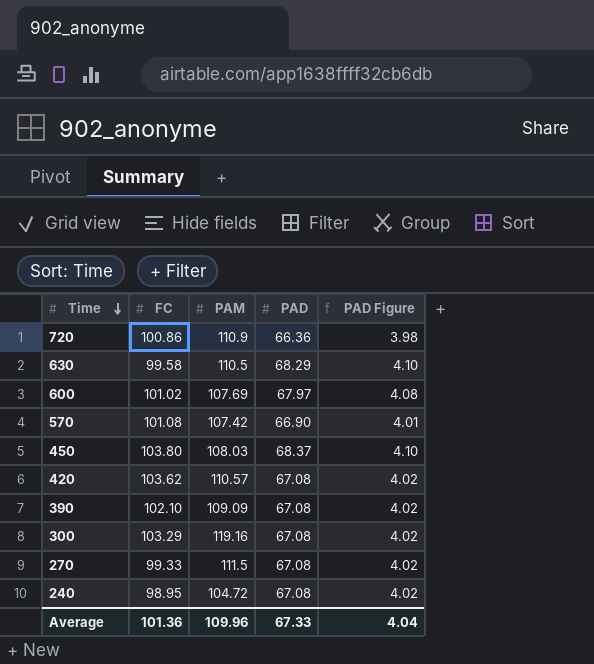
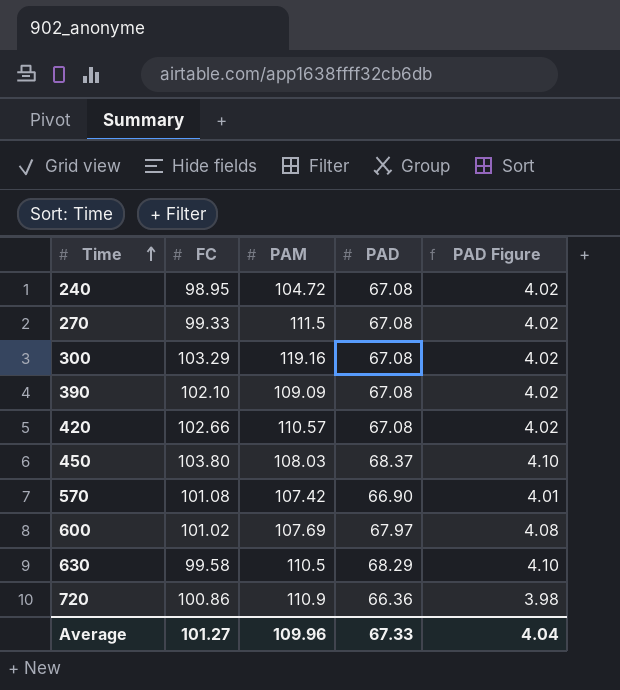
row order: Time descending -> Time ascending
420 | FC: 103.62 -> 102.66
Average | FC: 101.36 -> 101.27

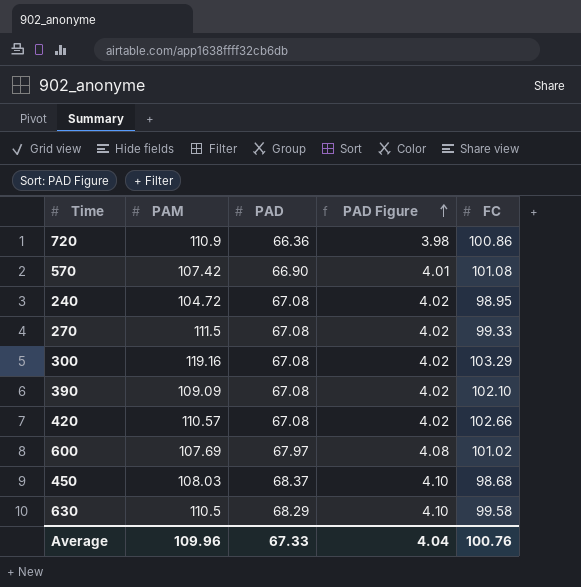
row order: Time ascending -> PAD Figure ascending
column FC | position: 2 -> 5
450 | FC: 103.80 -> 98.68
Average | FC: 101.27 -> 100.76

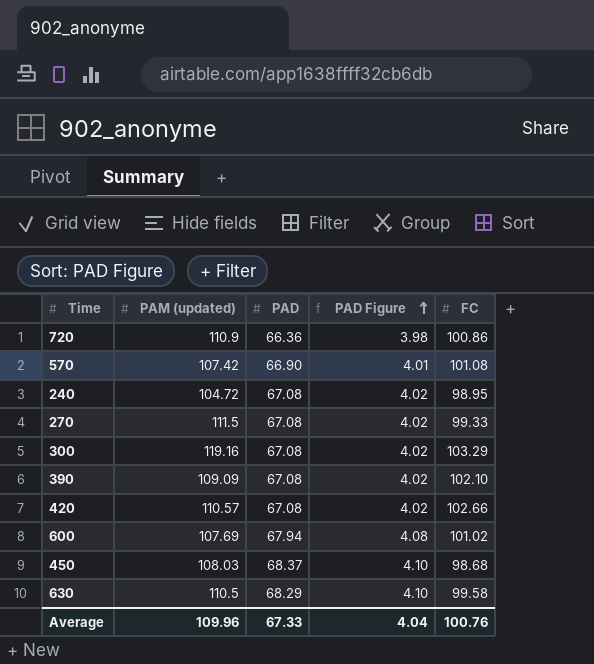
column name: PAM -> PAM (updated)
600 | PAD: 67.97 -> 67.94

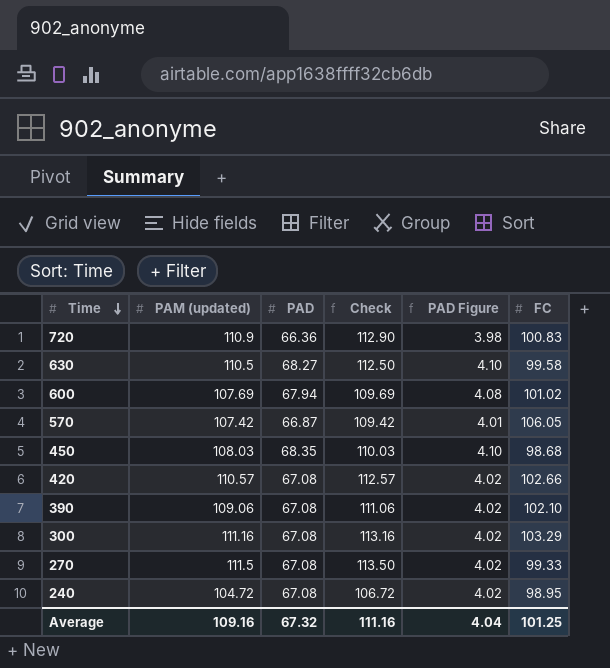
row order: PAD Figure ascending -> Time descending
column Check | formula: none -> [PAM (updated)] + 2
720 | FC: 100.86 -> 100.83
630 | PAD: 68.29 -> 68.27
570 | PAD: 66.90 -> 66.87
570 | FC: 101.08 -> 106.05
450 | PAD: 68.37 -> 68.35
390 | PAM (updated): 109.09 -> 109.06
300 | PAM (updated): 119.16 -> 111.16
Average | PAM (updated): 109.96 -> 109.16
Average | PAD: 67.33 -> 67.32
Average | FC: 100.76 -> 101.25

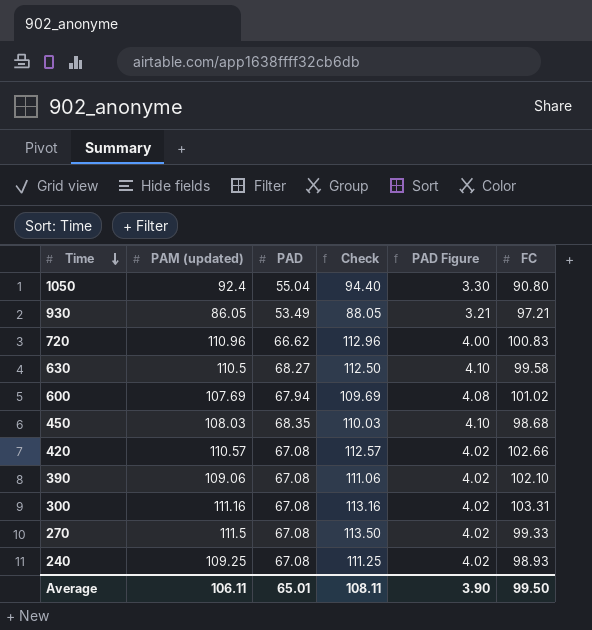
row 570: 107.42 | 66.87 | 109.42 | 4.01 | 106.05 -> none
row 1050: none -> 92.4 | 55.04 | 94.40 | 3.30 | 90.80
row 930: none -> 86.05 | 53.49 | 88.05 | 3.21 | 97.21
720 | PAM (updated): 110.9 -> 110.96
720 | PAD: 66.36 -> 66.62
720 | Check: 112.90 -> 112.96
720 | PAD Figure: 3.98 -> 4.00
300 | FC: 103.29 -> 103.31
240 | PAM (updated): 104.72 -> 109.25
240 | Check: 106.72 -> 111.25
240 | FC: 98.95 -> 98.93
Average | PAM (updated): 109.16 -> 106.11
Average | PAD: 67.32 -> 65.01
Average | Check: 111.16 -> 108.11
Average | PAD Figure: 4.04 -> 3.90
Average | FC: 101.25 -> 99.50

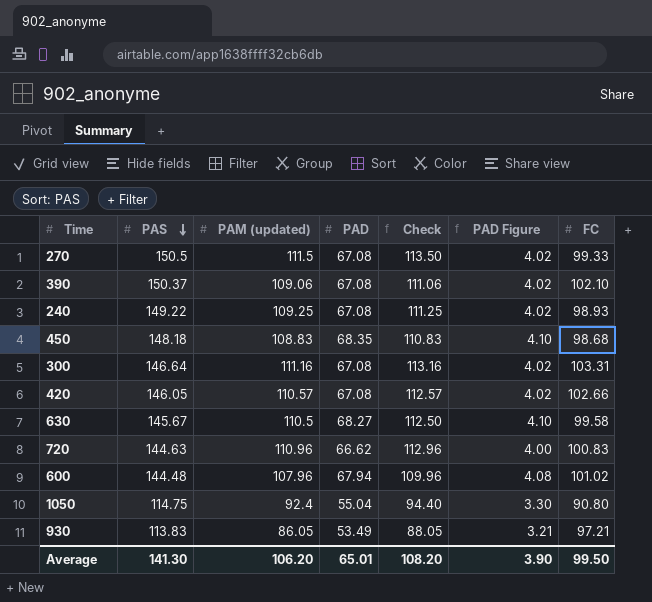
row order: Time descending -> PAS descending
column PAS | position: none -> 2
450 | PAM (updated): 108.03 -> 108.83
450 | Check: 110.03 -> 110.83
600 | PAM (updated): 107.69 -> 107.96
600 | Check: 109.69 -> 109.96
Average | PAM (updated): 106.11 -> 106.20
Average | Check: 108.11 -> 108.20

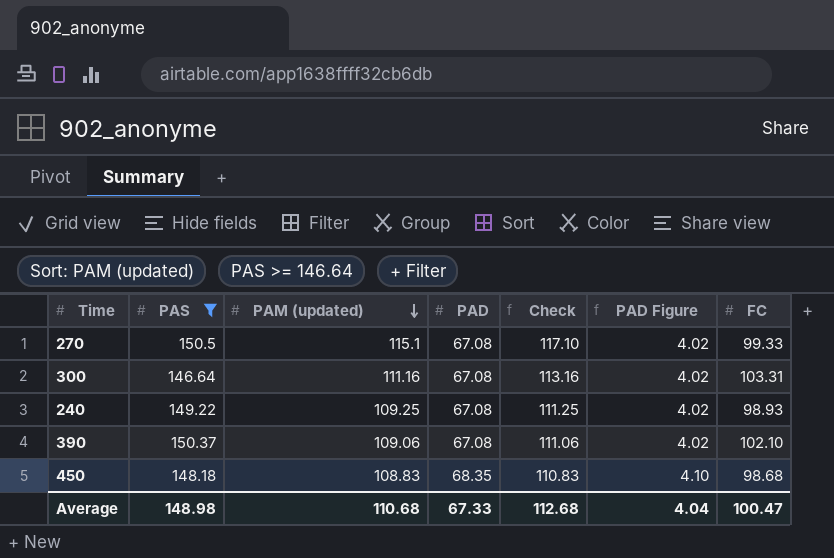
filter: none -> PAS >= 146.64
row order: PAS descending -> PAM (updated) descending
270 | PAM (updated): 111.5 -> 115.1
270 | Check: 113.50 -> 117.10
Average | PAS: 141.30 -> 148.98
Average | PAM (updated): 106.20 -> 110.68
Average | PAD: 65.01 -> 67.33
Average | Check: 108.20 -> 112.68
Average | PAD Figure: 3.90 -> 4.04
Average | FC: 99.50 -> 100.47

